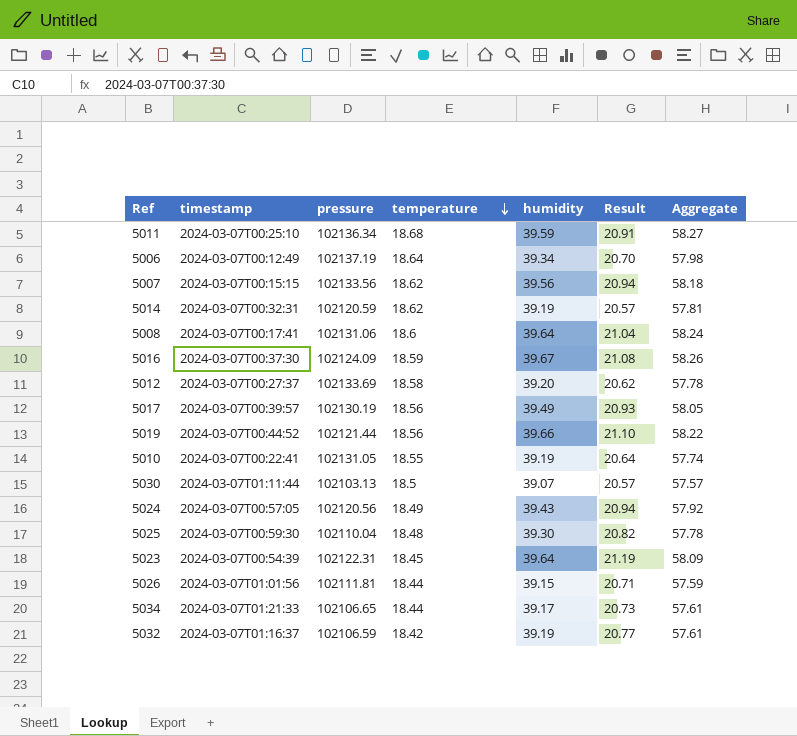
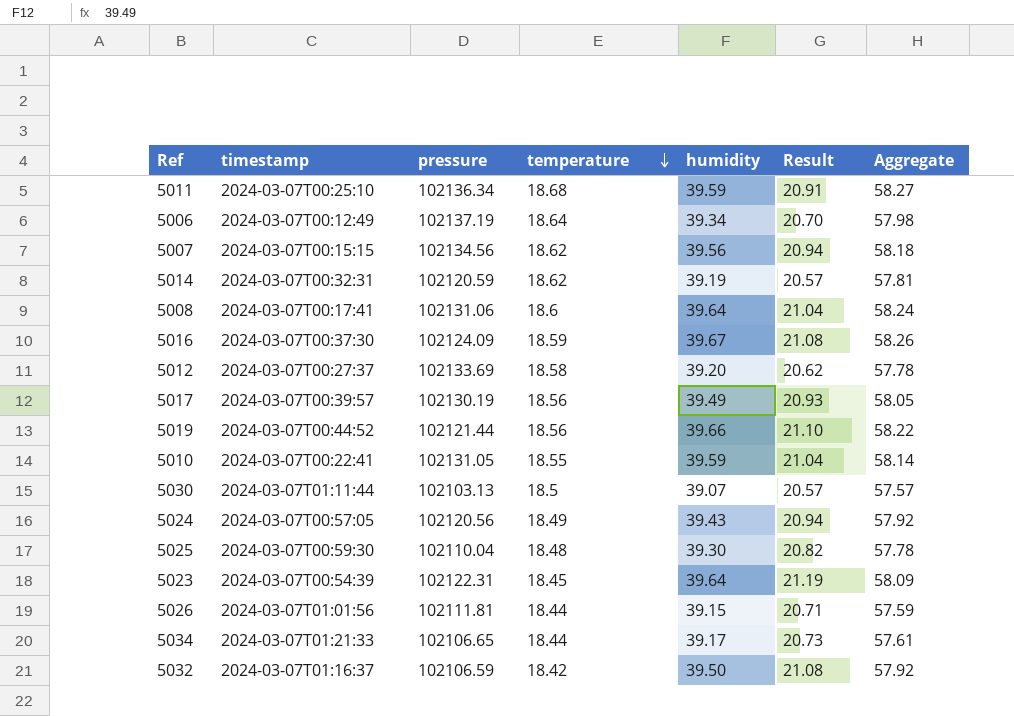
5007 | pressure: 102133.56 -> 102134.56
5010 | humidity: 39.19 -> 39.59
5010 | Result: 20.64 -> 21.04
5010 | Aggregate: 57.74 -> 58.14
5032 | humidity: 39.19 -> 39.50
5032 | Result: 20.77 -> 21.08
5032 | Aggregate: 57.61 -> 57.92

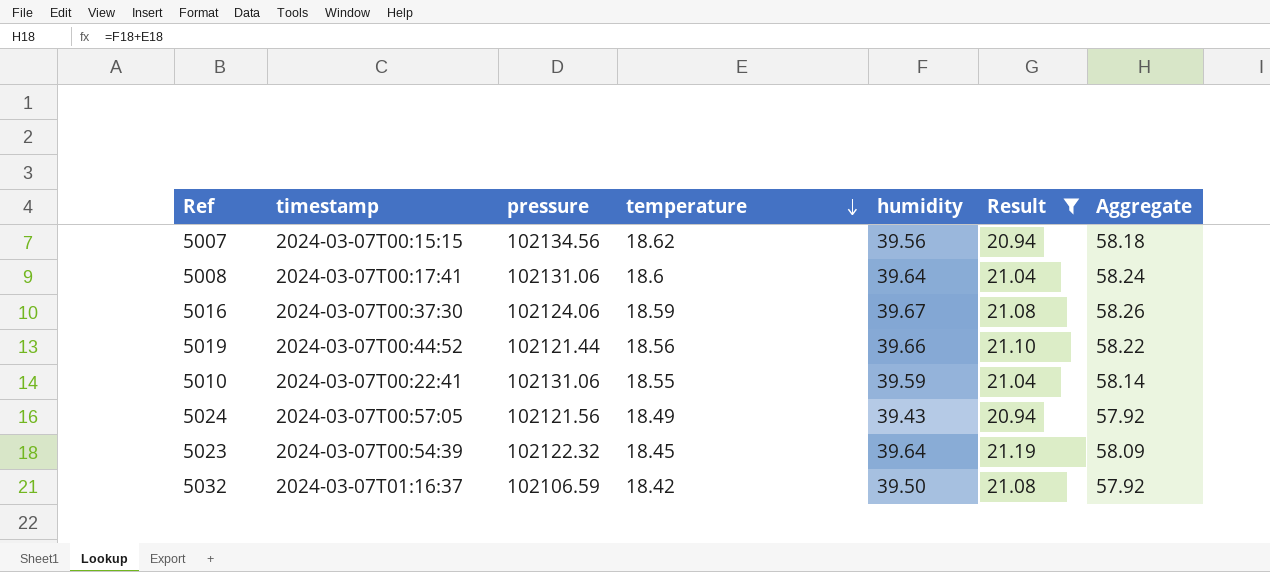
filter: none -> Result >= 20.94
5016 | pressure: 102124.09 -> 102124.06
5010 | pressure: 102131.05 -> 102131.06
5024 | pressure: 102120.56 -> 102121.56
5023 | pressure: 102122.31 -> 102122.32

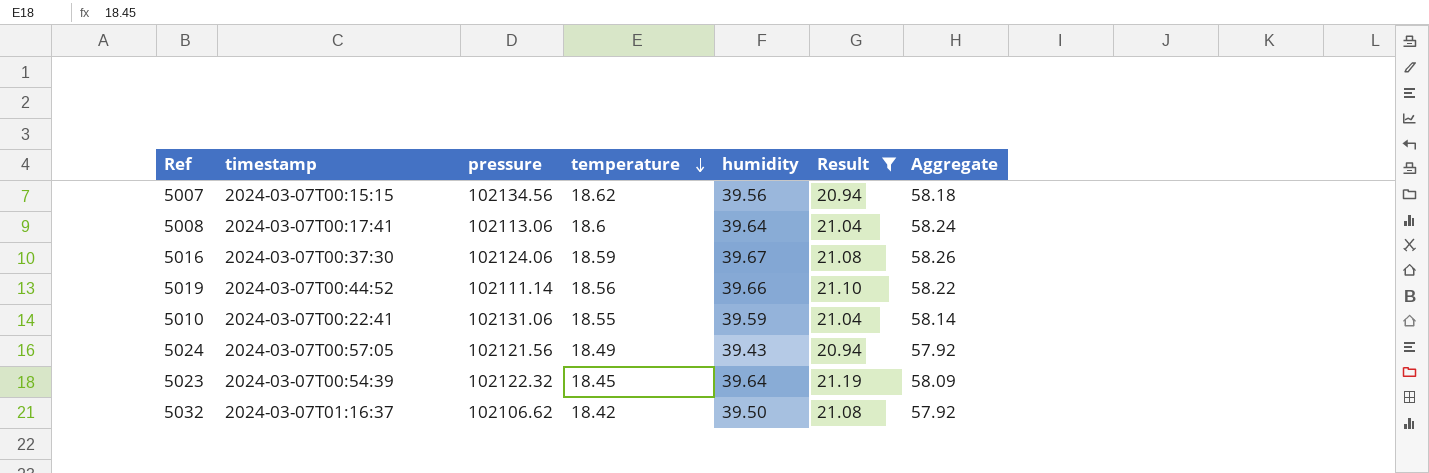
5008 | pressure: 102131.06 -> 102113.06
5019 | pressure: 102121.44 -> 102111.14
5032 | pressure: 102106.59 -> 102106.62

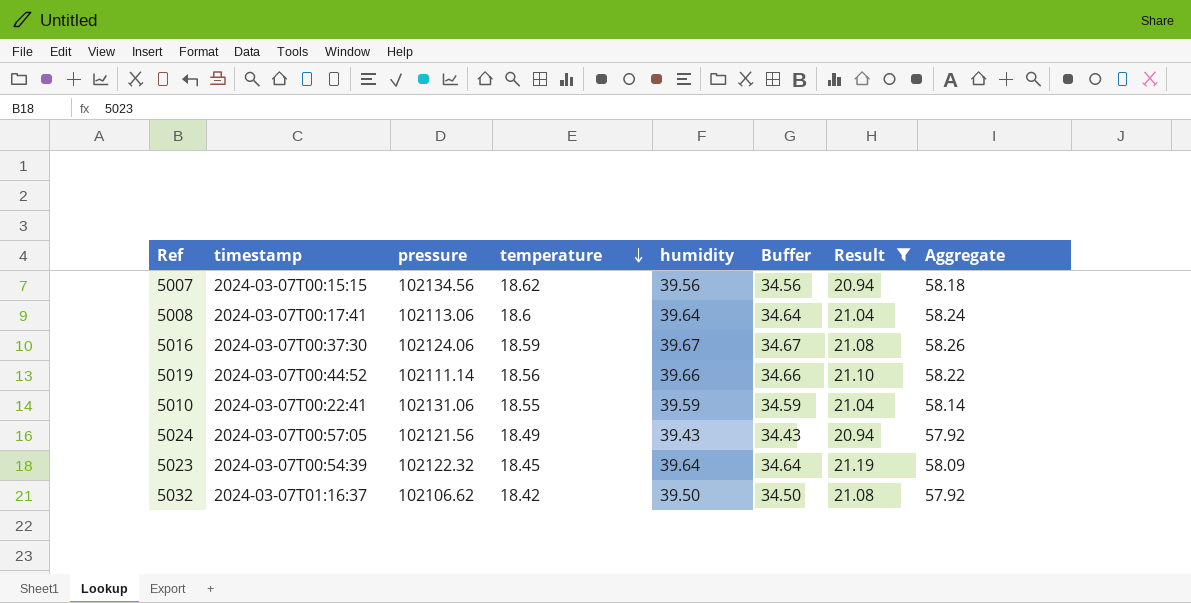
column Buffer | formula: none -> [humidity] - 5

